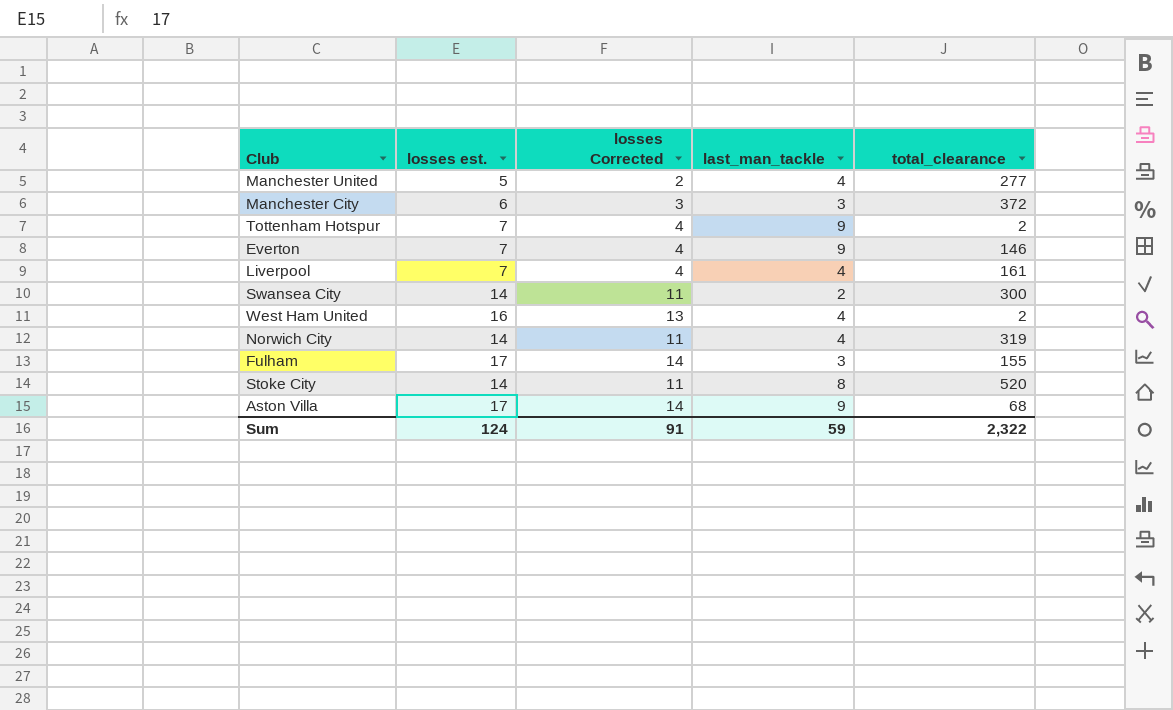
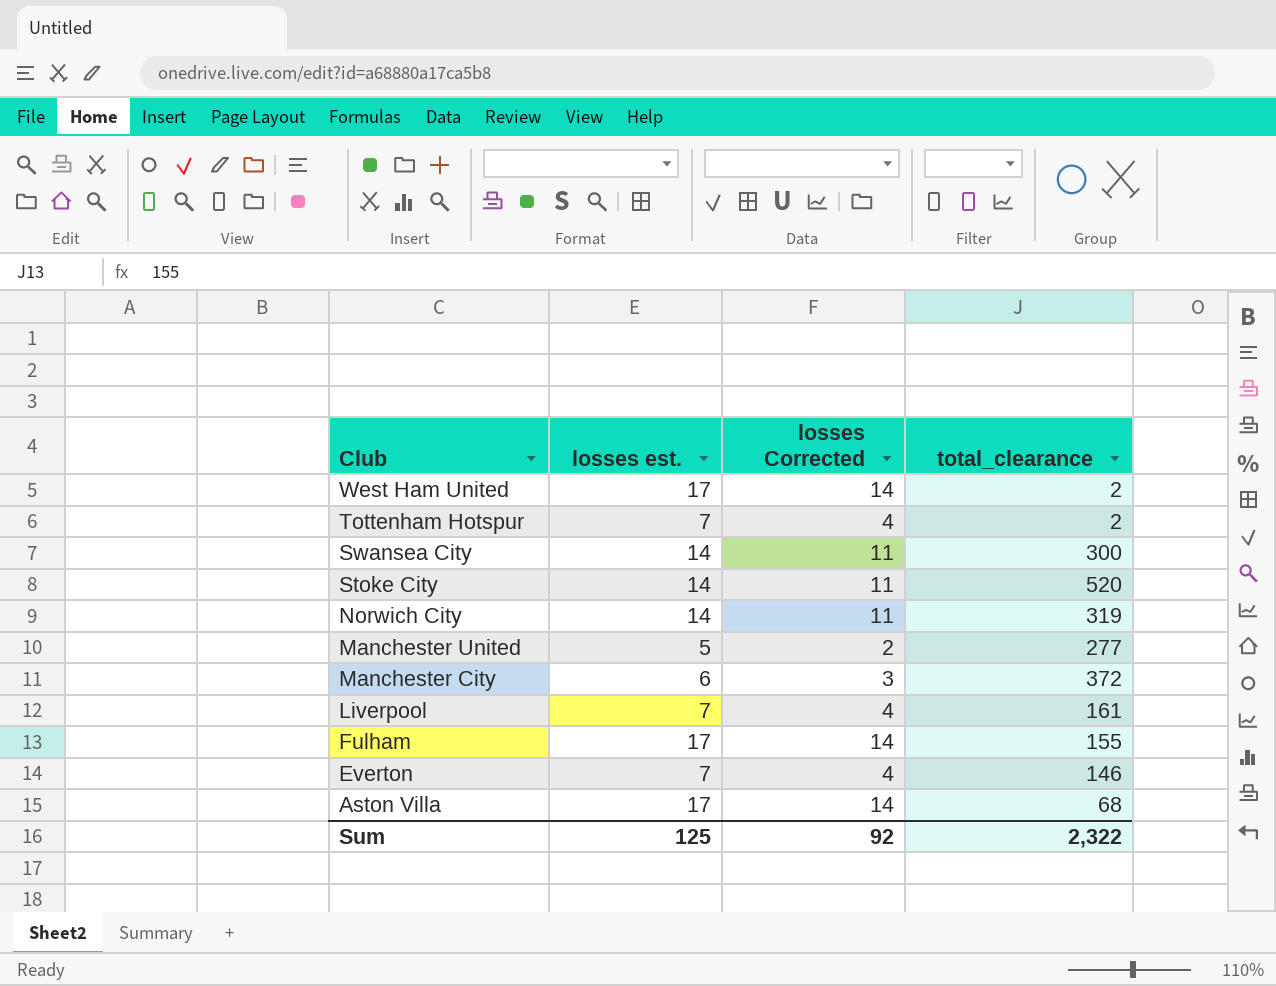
row order: none -> Club descending
column last_man_tackle | position: 4 -> none
West Ham United | losses est.: 16 -> 17
West Ham United | losses Corrected: 13 -> 14
Sum | losses est.: 124 -> 125
Sum | losses Corrected: 91 -> 92

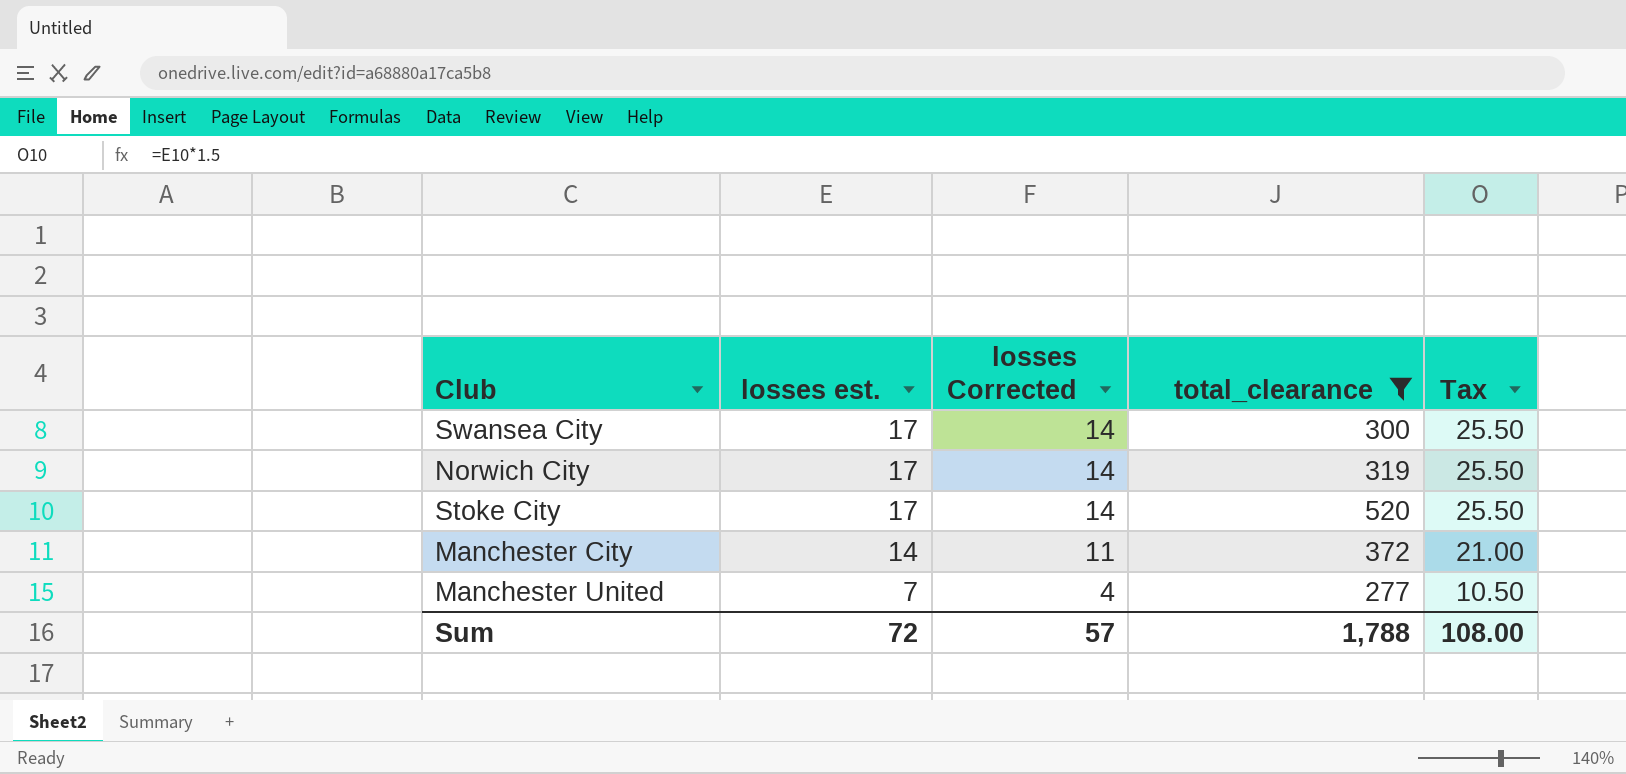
filter: none -> total_clearance >= 277
row order: Club descending -> losses est. descending
column Tax | formula: none -> [losses est.] * 1.5
Swansea City | losses est.: 14 -> 17
Swansea City | losses Corrected: 11 -> 14
Norwich City | losses est.: 14 -> 17
Norwich City | losses Corrected: 11 -> 14
Stoke City | losses est.: 14 -> 17
Stoke City | losses Corrected: 11 -> 14
Manchester City | losses est.: 6 -> 14
Manchester City | losses Corrected: 3 -> 11
Manchester United | losses est.: 5 -> 7
Manchester United | losses Corrected: 2 -> 4
Sum | losses est.: 125 -> 72
Sum | losses Corrected: 92 -> 57
Sum | total_clearance: 2,322 -> 1,788

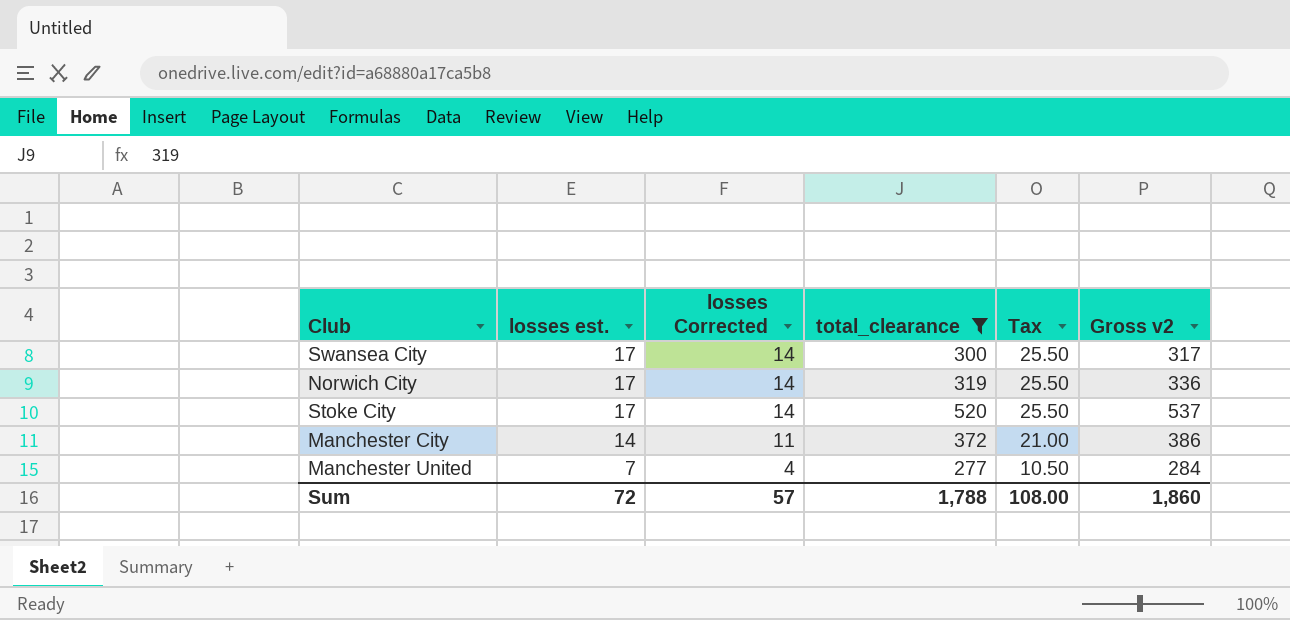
column Gross v2 | formula: none -> [losses est.] + [total_clearance]

